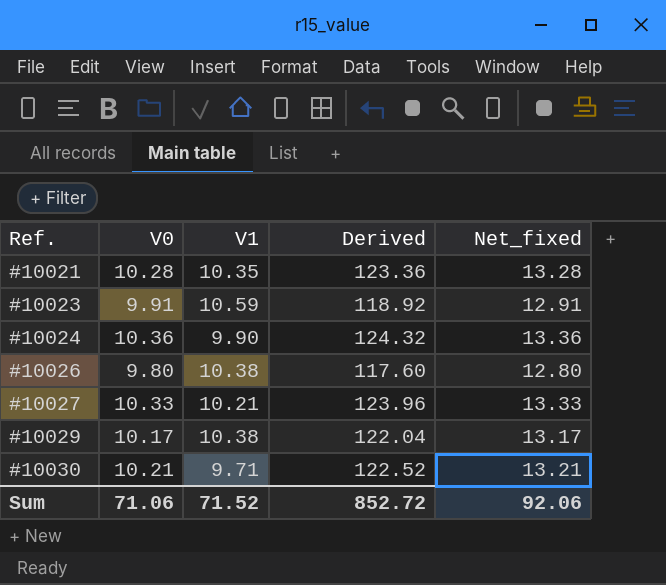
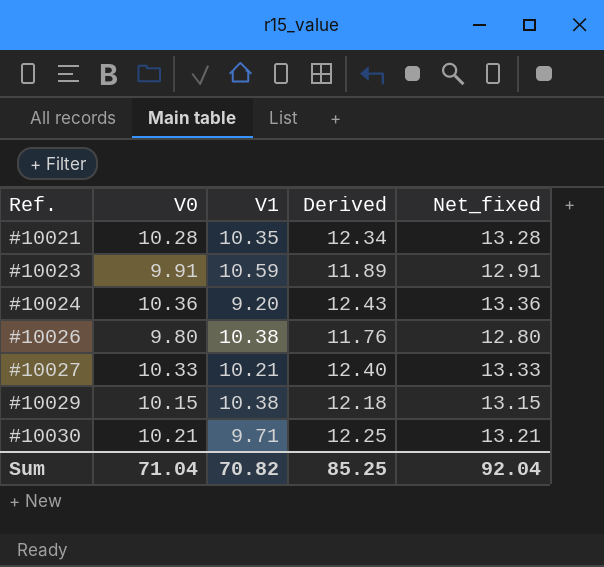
column Derived | formula: [V0] * 12 -> [V0] * 1.2
#10024 | V1: 9.90 -> 9.20
#10029 | V0: 10.17 -> 10.15
#10029 | Net_fixed: 13.17 -> 13.15
Sum | V0: 71.06 -> 71.04
Sum | V1: 71.52 -> 70.82
Sum | Derived: 852.72 -> 85.25
Sum | Net_fixed: 92.06 -> 92.04

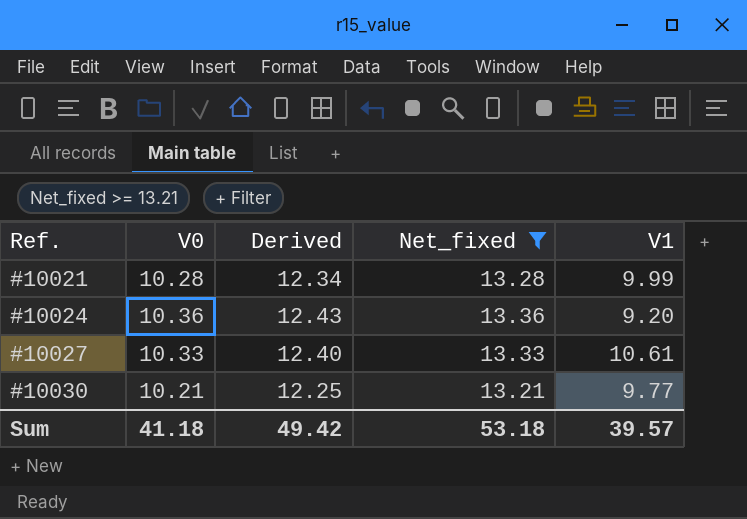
filter: none -> Net_fixed >= 13.21
column V1 | position: 3 -> 5
#10021 | V1: 10.35 -> 9.99
#10027 | V1: 10.21 -> 10.61
#10030 | V1: 9.71 -> 9.77
Sum | V0: 71.04 -> 41.18
Sum | Derived: 85.25 -> 49.42
Sum | Net_fixed: 92.04 -> 53.18
Sum | V1: 70.82 -> 39.57

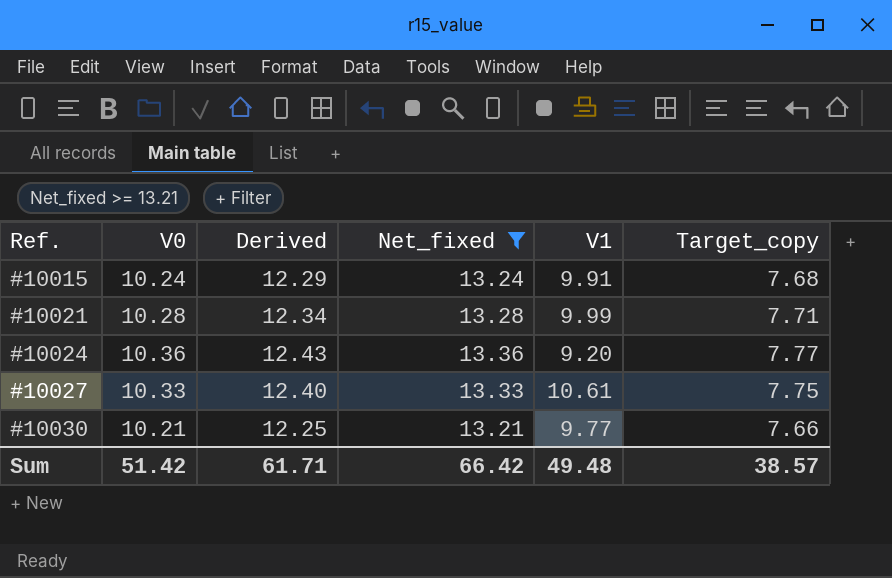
column Target_copy | formula: none -> [V0] * 0.75
row #10015: none -> 10.24 | 12.29 | 13.24 | 9.91 | 7.68
Sum | V0: 41.18 -> 51.42
Sum | Derived: 49.42 -> 61.71
Sum | Net_fixed: 53.18 -> 66.42
Sum | V1: 39.57 -> 49.48

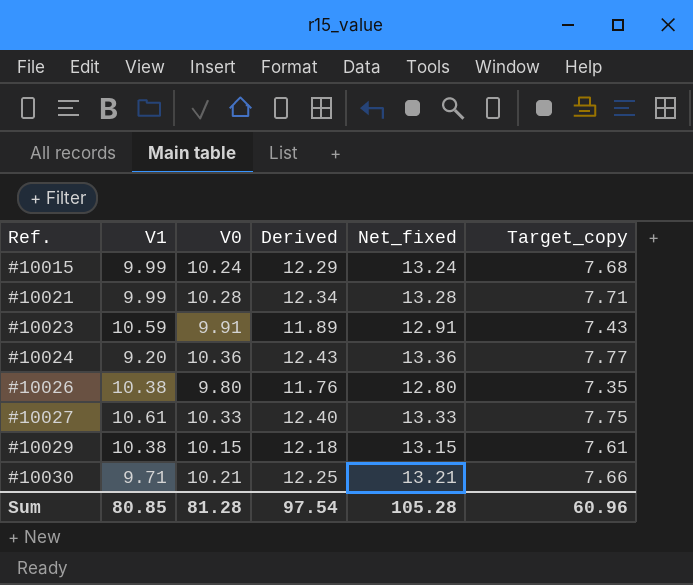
filter: Net_fixed >= 13.21 -> none
column V1 | position: 5 -> 2
#10015 | V1: 9.91 -> 9.99
#10030 | V1: 9.77 -> 9.71
Sum | V1: 49.48 -> 80.85
Sum | V0: 51.42 -> 81.28
Sum | Derived: 61.71 -> 97.54
Sum | Net_fixed: 66.42 -> 105.28
Sum | Target_copy: 38.57 -> 60.96

